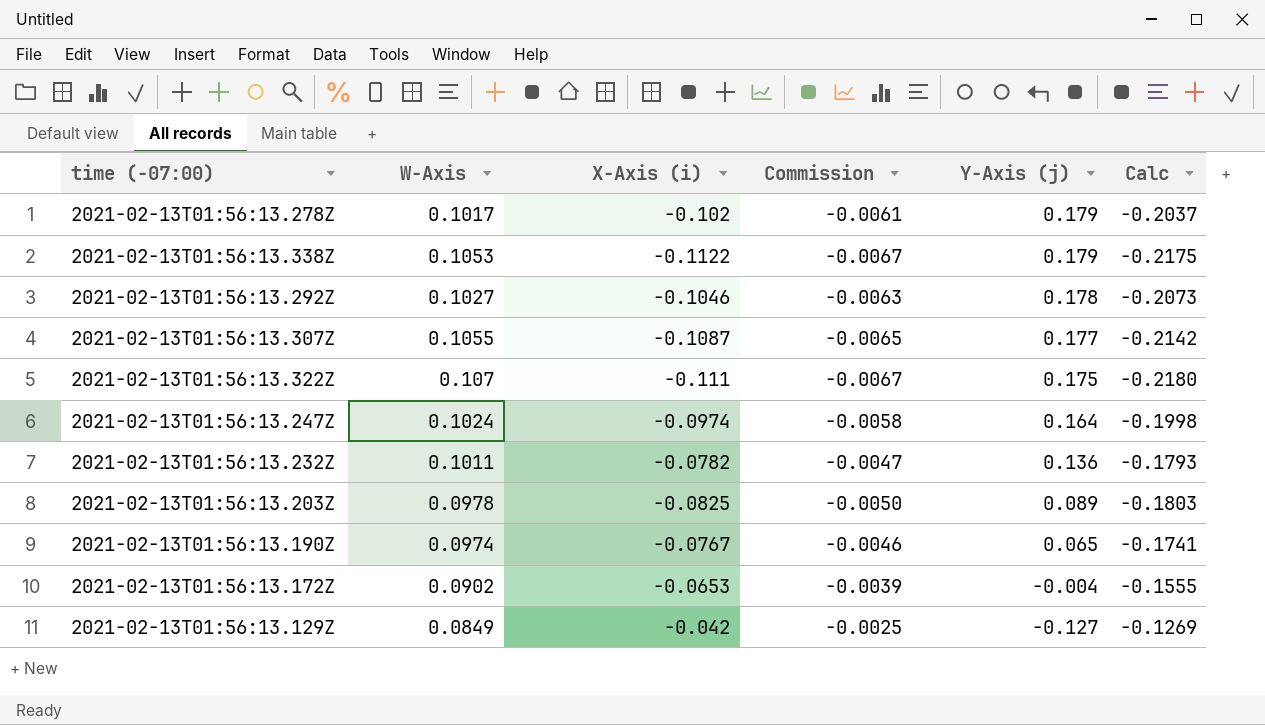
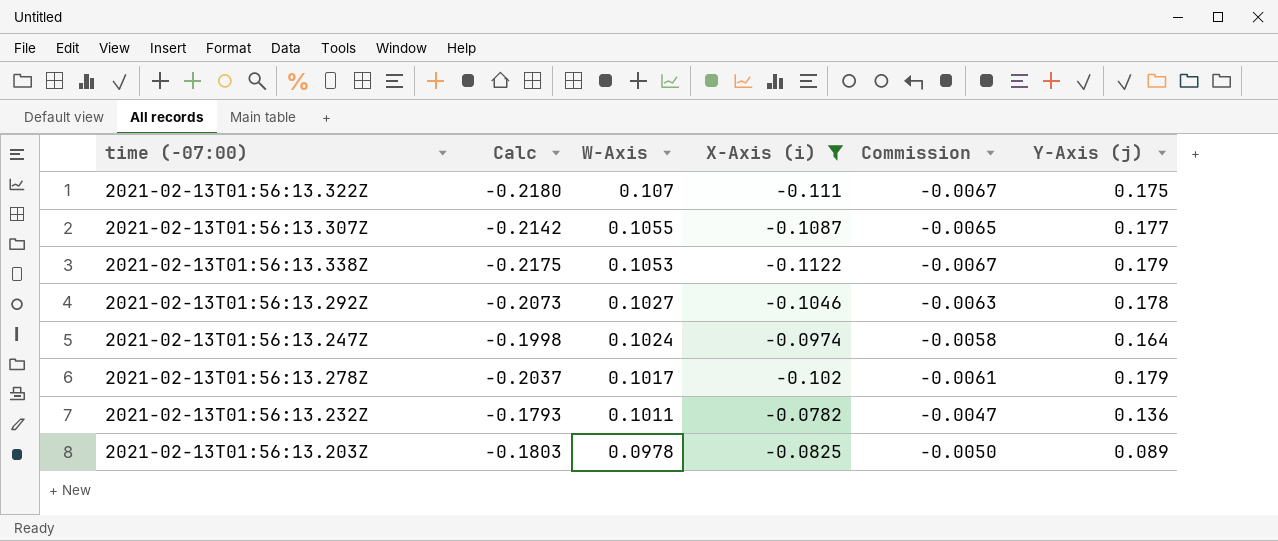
filter: none -> X-Axis (i) <= -0.0782
row order: Y-Axis (j) descending -> W-Axis descending
column Calc | position: 6 -> 2

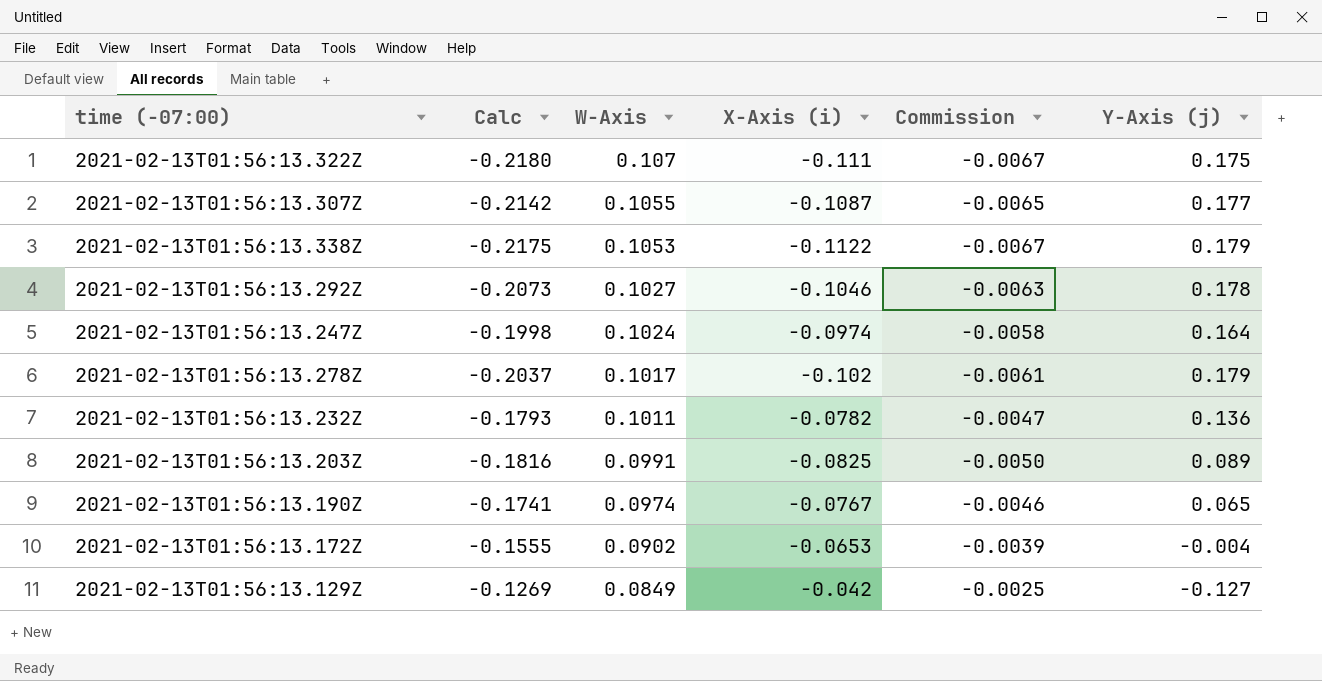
filter: X-Axis (i) <= -0.0782 -> none
2021-02-13T01:56:13.203Z | Calc: -0.1803 -> -0.1816
2021-02-13T01:56:13.203Z | W-Axis: 0.0978 -> 0.0991

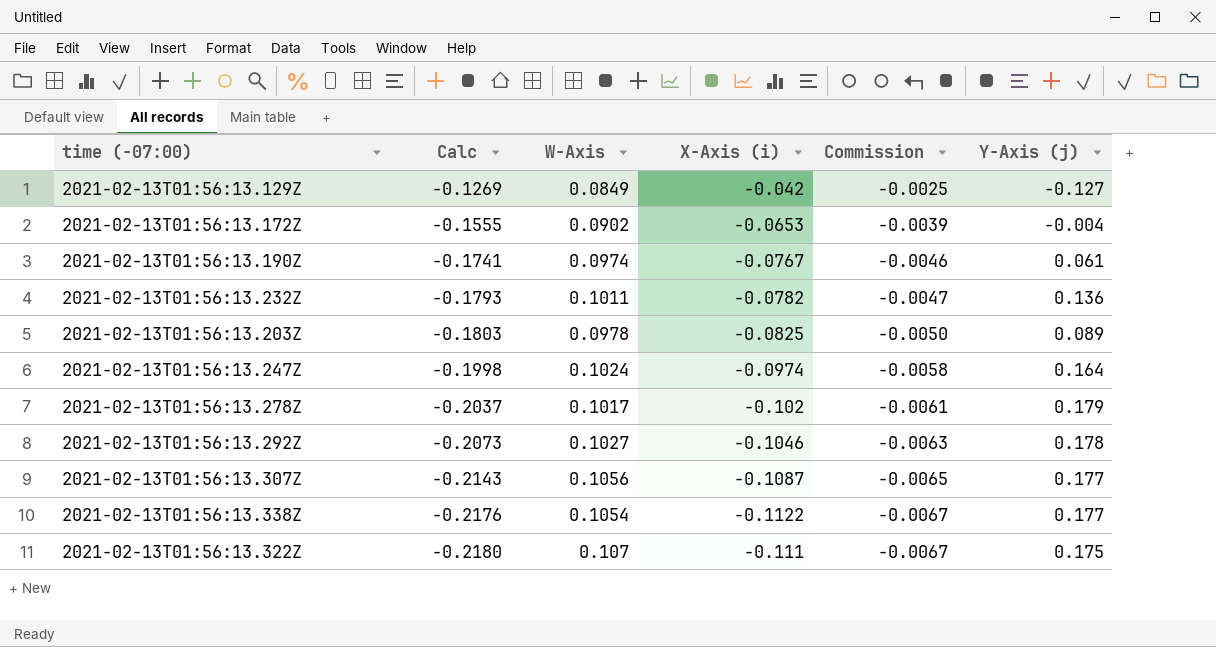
row order: W-Axis descending -> Calc descending
2021-02-13T01:56:13.190Z | Y-Axis (j): 0.065 -> 0.061
2021-02-13T01:56:13.203Z | Calc: -0.1816 -> -0.1803
2021-02-13T01:56:13.203Z | W-Axis: 0.0991 -> 0.0978
2021-02-13T01:56:13.307Z | Calc: -0.2142 -> -0.2143
2021-02-13T01:56:13.307Z | W-Axis: 0.1055 -> 0.1056
2021-02-13T01:56:13.338Z | Calc: -0.2175 -> -0.2176
2021-02-13T01:56:13.338Z | W-Axis: 0.1053 -> 0.1054
2021-02-13T01:56:13.338Z | Y-Axis (j): 0.179 -> 0.177

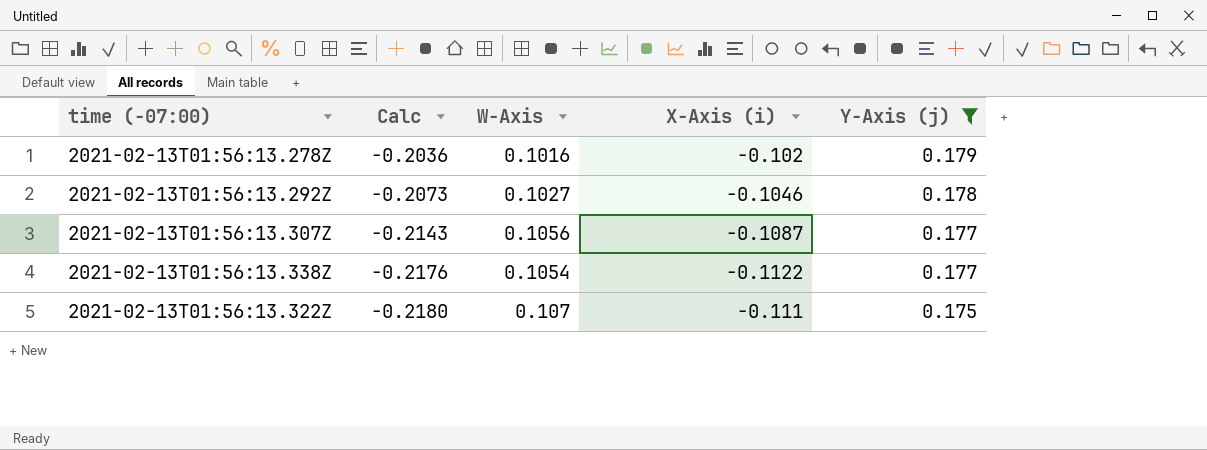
filter: none -> Y-Axis (j) >= 0.175
column Commission | formula: [X-Axis (i)] * 0.06 -> none
2021-02-13T01:56:13.278Z | Calc: -0.2037 -> -0.2036
2021-02-13T01:56:13.278Z | W-Axis: 0.1017 -> 0.1016

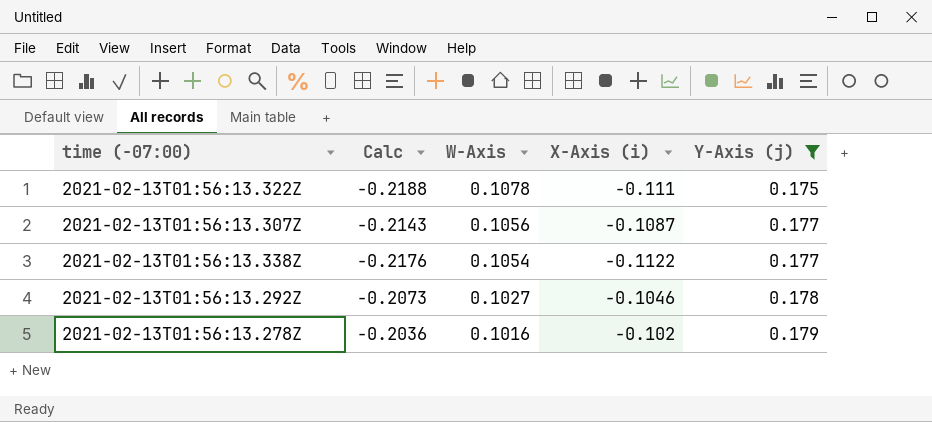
row order: Calc descending -> W-Axis descending
2021-02-13T01:56:13.322Z | Calc: -0.2180 -> -0.2188
2021-02-13T01:56:13.322Z | W-Axis: 0.107 -> 0.1078

